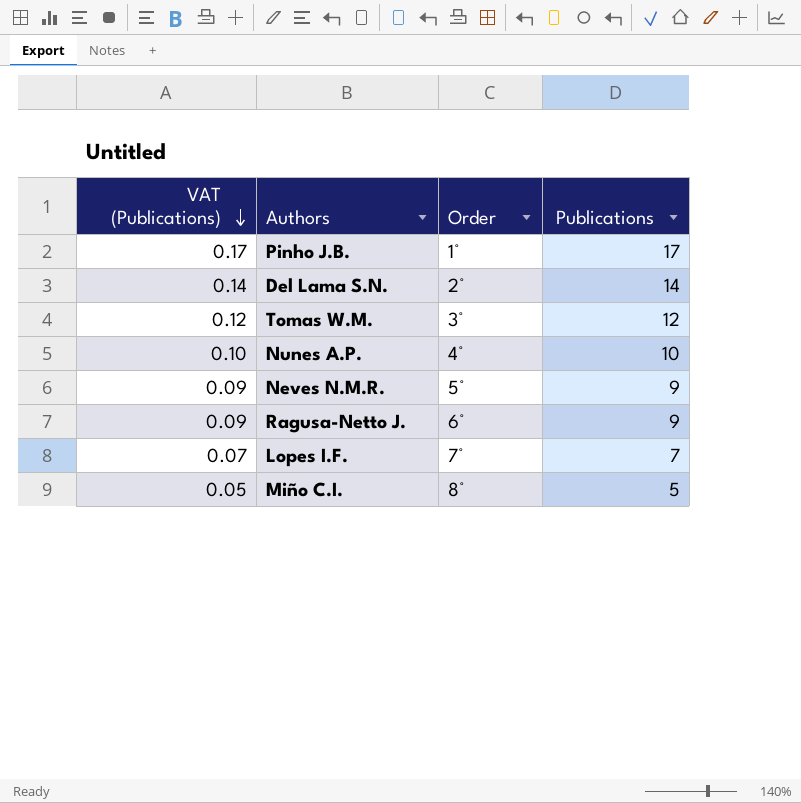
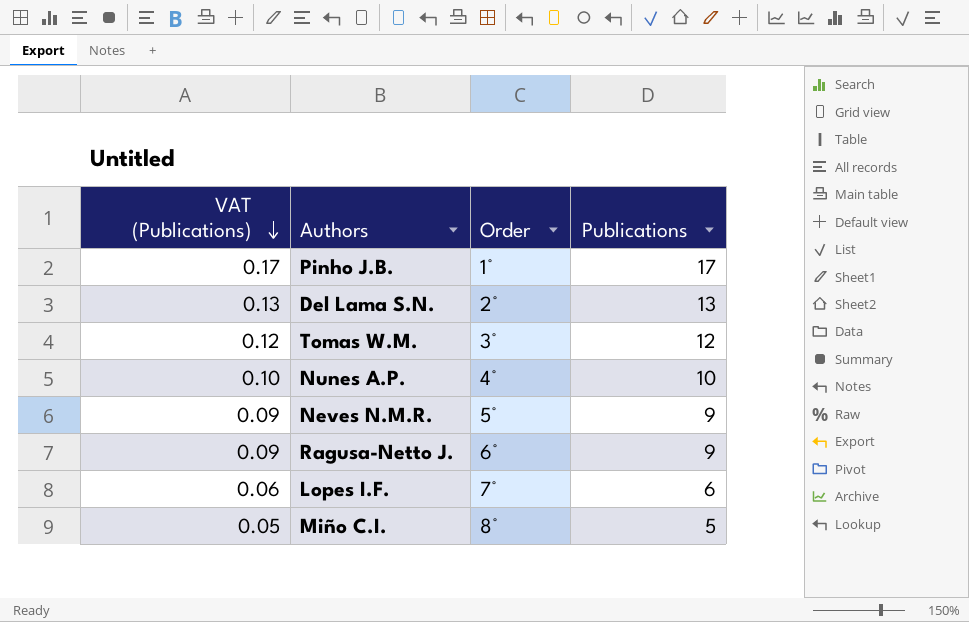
Del Lama S.N. | VAT (Publications): 0.14 -> 0.13
Del Lama S.N. | Publications: 14 -> 13
Lopes I.F. | VAT (Publications): 0.07 -> 0.06
Lopes I.F. | Publications: 7 -> 6

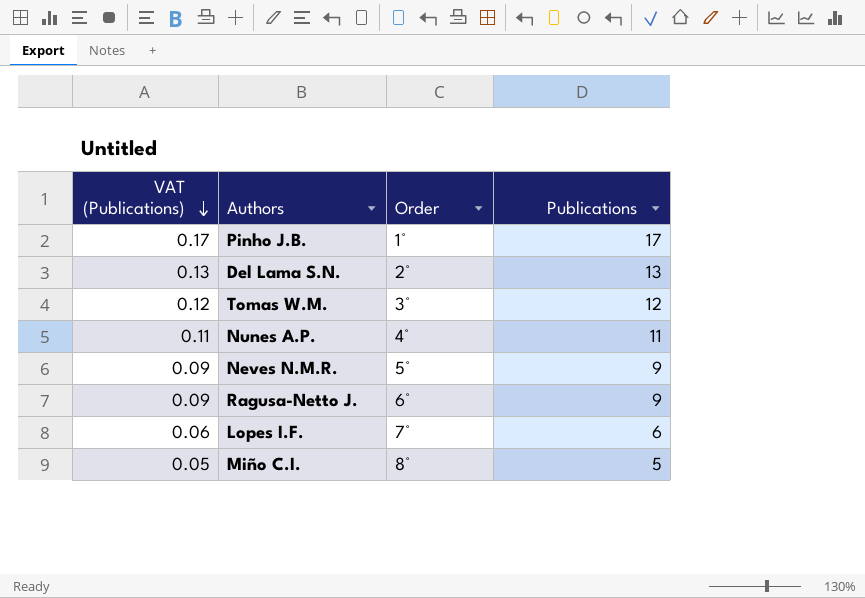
Nunes A.P. | VAT (Publications): 0.10 -> 0.11
Nunes A.P. | Publications: 10 -> 11

